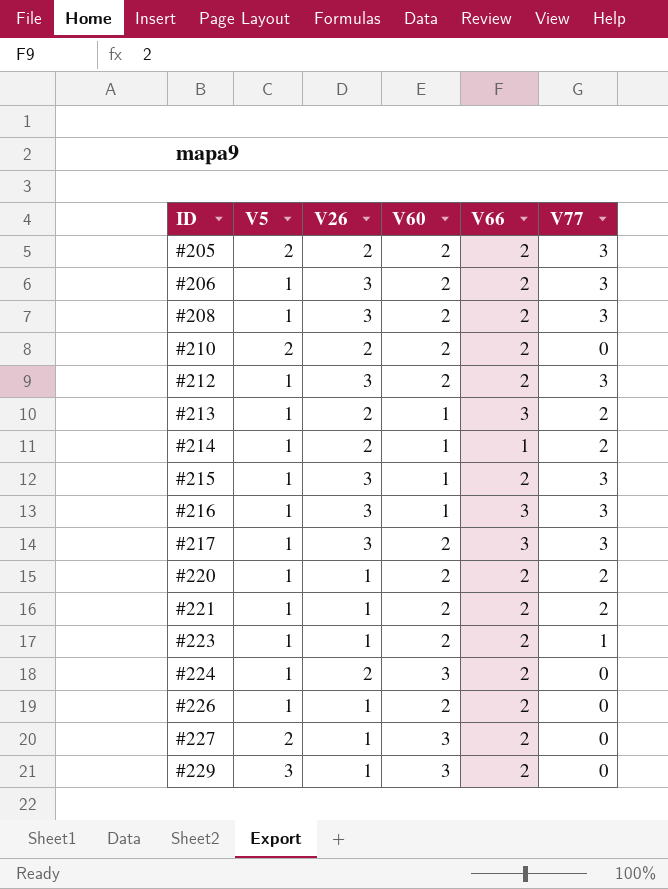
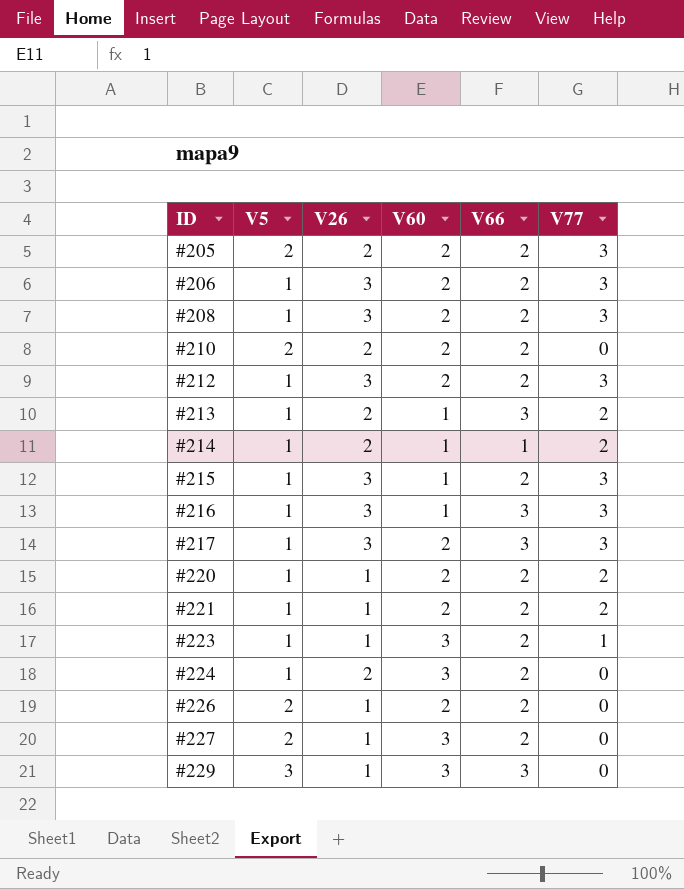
#223 | V60: 2 -> 3
#226 | V5: 1 -> 2
#229 | V66: 2 -> 3

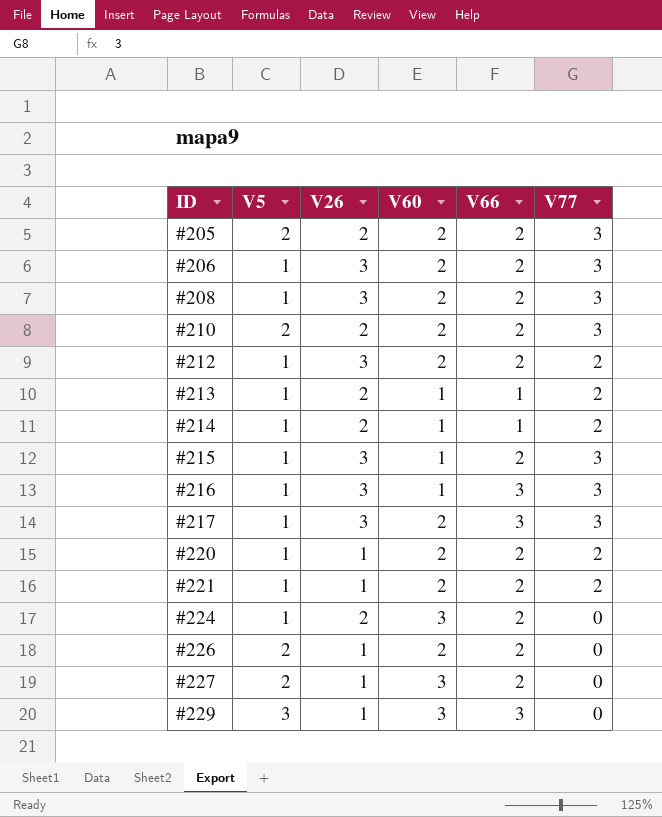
row #223: 1 | 1 | 3 | 2 | 1 -> none
#210 | V77: 0 -> 3
#212 | V77: 3 -> 2
#213 | V66: 3 -> 1

